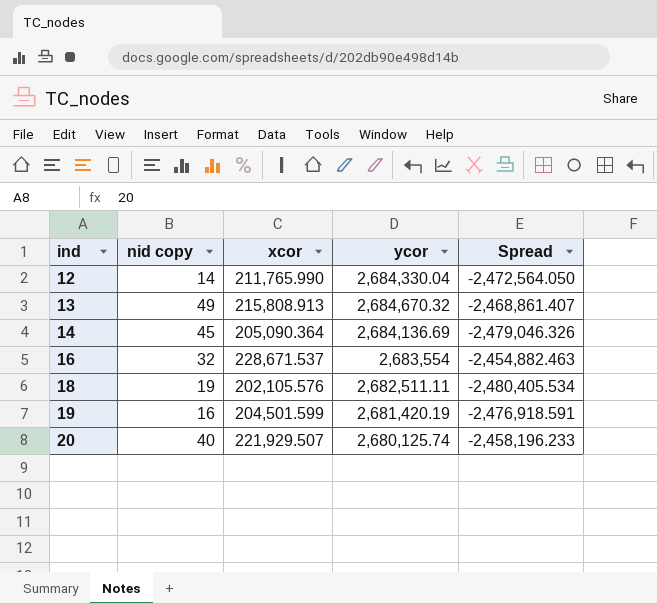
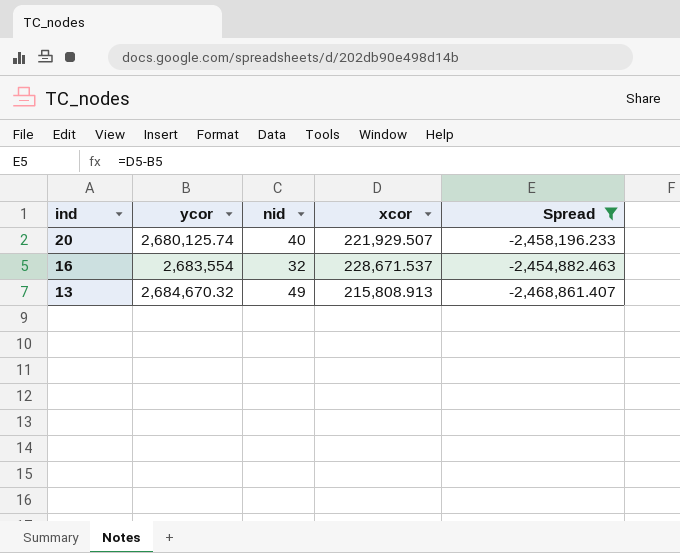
filter: none -> Spread >= -2,468,861.407
row order: ind ascending -> ind descending
column ycor | position: 4 -> 2
column name: nid copy -> nid

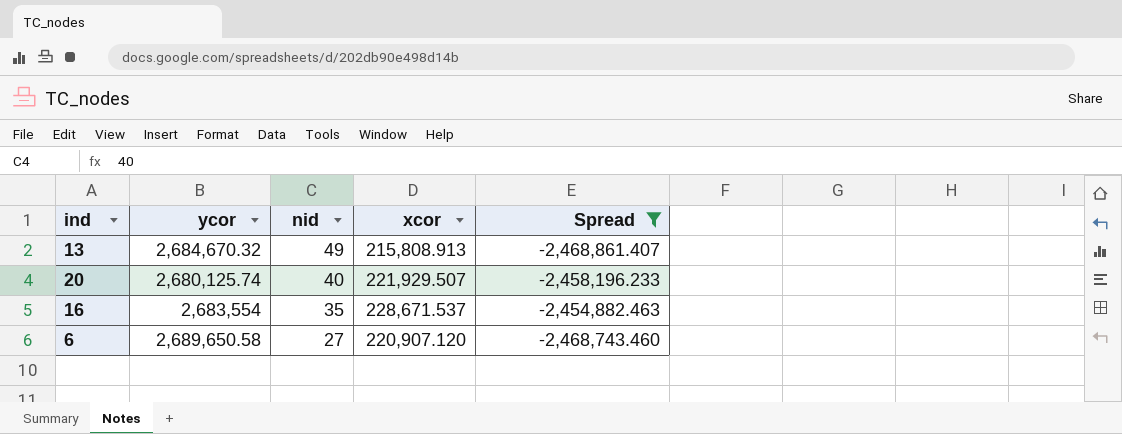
row order: ind descending -> nid descending
16 | nid: 32 -> 35
row 6: none -> 2,689,650.58 | 27 | 220,907.120 | -2,468,743.460

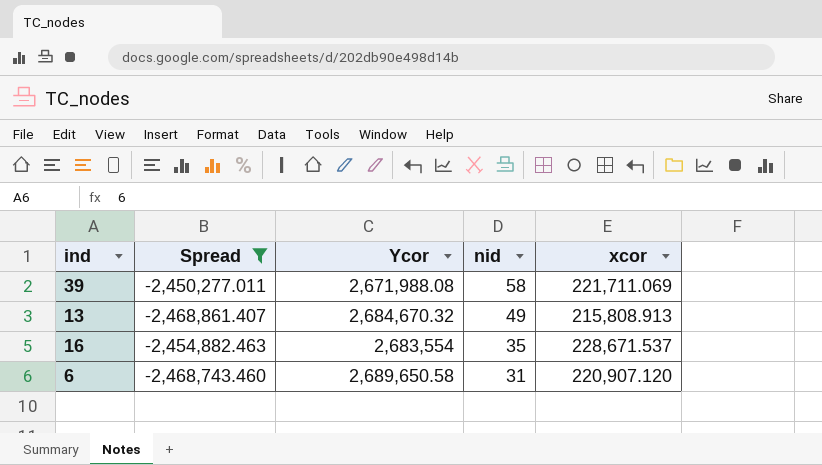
column Spread | position: 5 -> 2
column name: ycor -> Ycor
row 20: 2,680,125.74 | 40 | 221,929.507 | -2,458,196.233 -> none
row 39: none -> -2,450,277.011 | 2,671,988.08 | 58 | 221,711.069
6 | nid: 27 -> 31

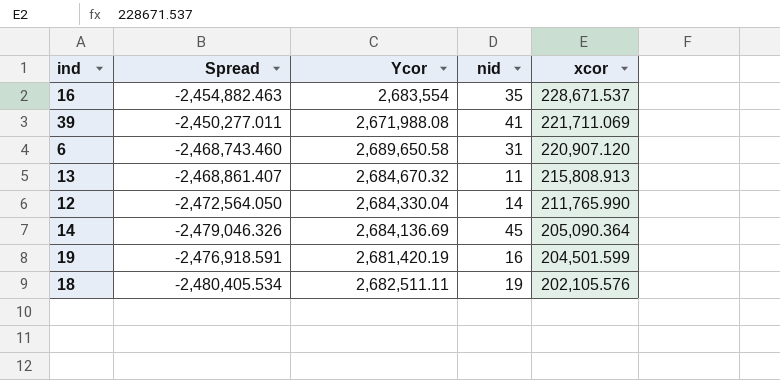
filter: Spread >= -2,468,861.407 -> none
row order: nid descending -> xcor descending
39 | nid: 58 -> 41
13 | nid: 49 -> 11

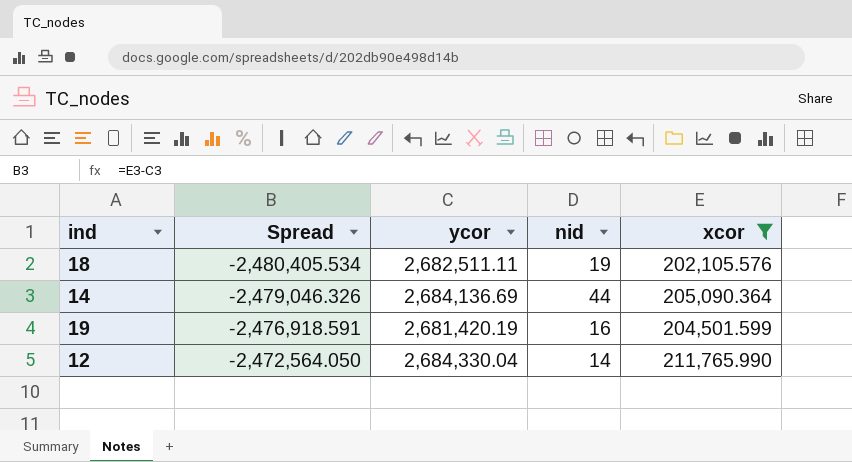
filter: none -> xcor <= 211,765.990
row order: xcor descending -> Spread ascending
column name: Ycor -> ycor
14 | nid: 45 -> 44

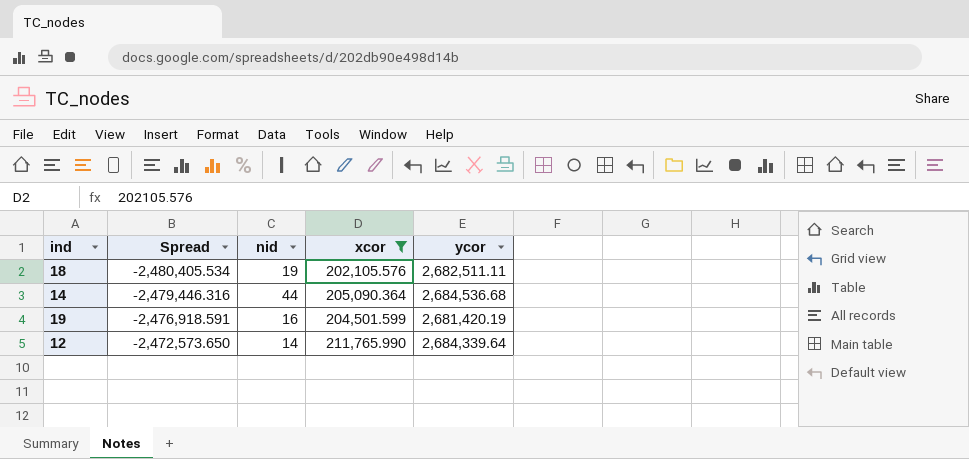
column ycor | position: 3 -> 5
14 | Spread: -2,479,046.326 -> -2,479,446.316
14 | ycor: 2,684,136.69 -> 2,684,536.68
12 | Spread: -2,472,564.050 -> -2,472,573.650
12 | ycor: 2,684,330.04 -> 2,684,339.64

